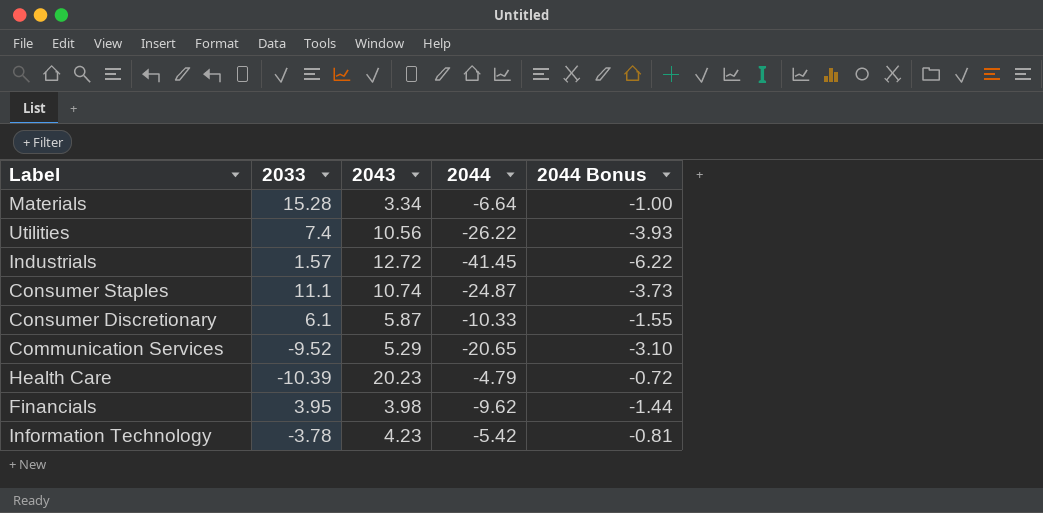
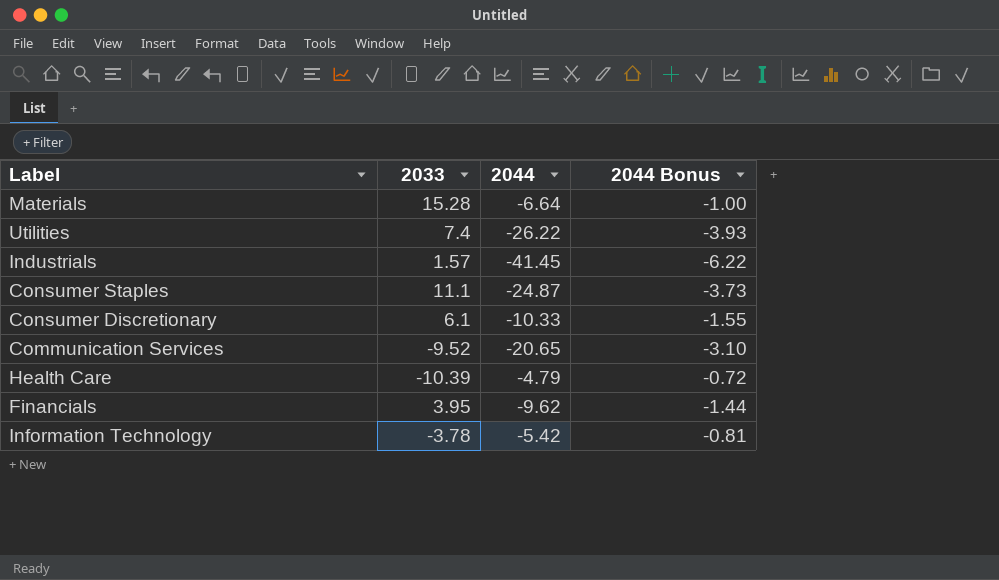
column 2043 | position: 3 -> none

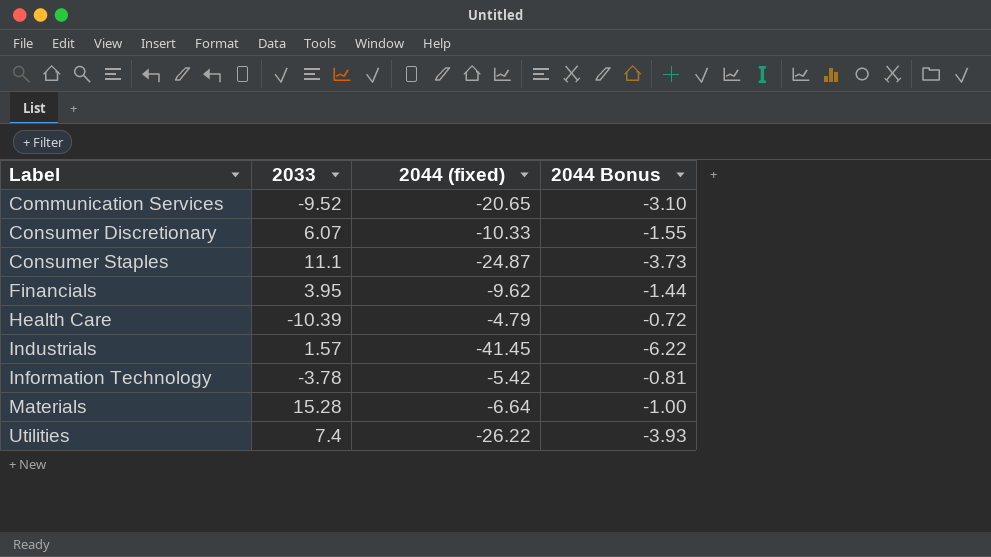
row order: none -> Label ascending
column name: 2044 -> 2044 (fixed)
Consumer Discretionary | 2033: 6.1 -> 6.07

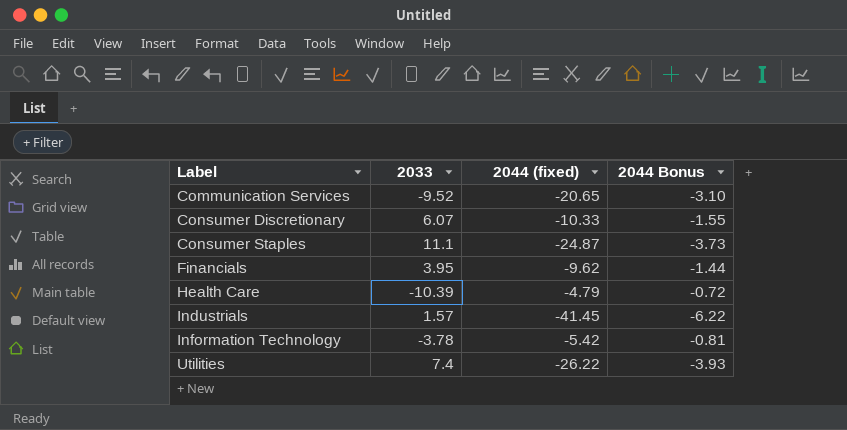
row Materials: 15.28 | -6.64 | -1.00 -> none

